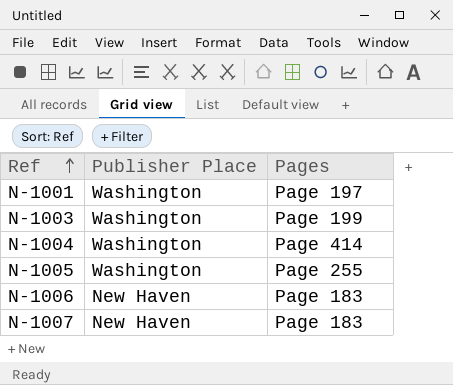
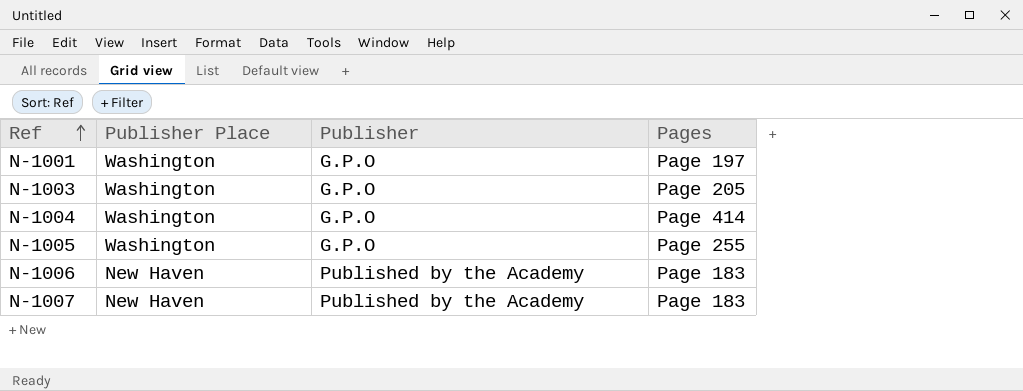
column Publisher | position: none -> 3
N-1003 | Pages: Page 199 -> Page 205

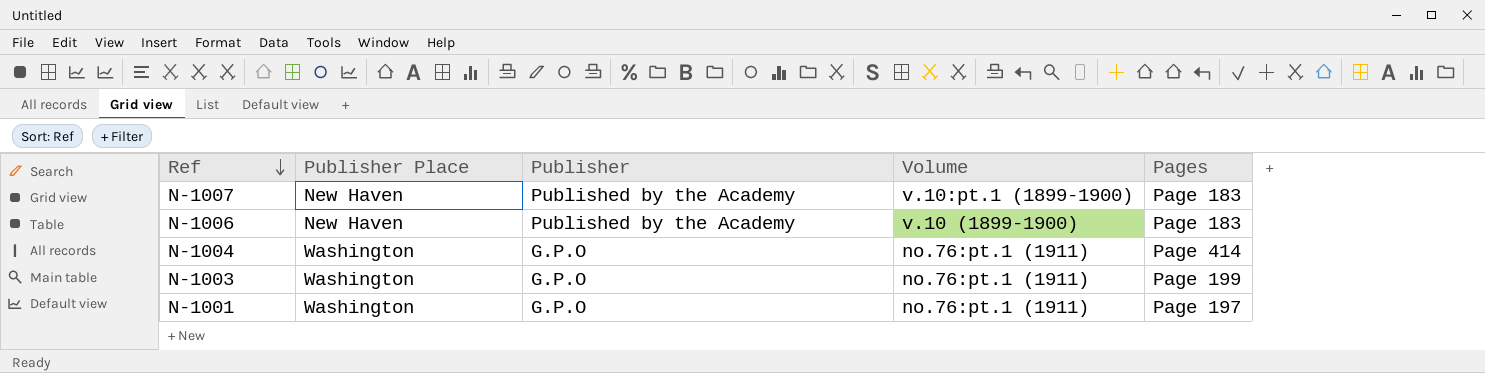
row order: Ref ascending -> Ref descending
column Volume | position: none -> 4
row N-1005: Washington | G.P.O | Page 255 -> none
N-1003 | Pages: Page 205 -> Page 199

